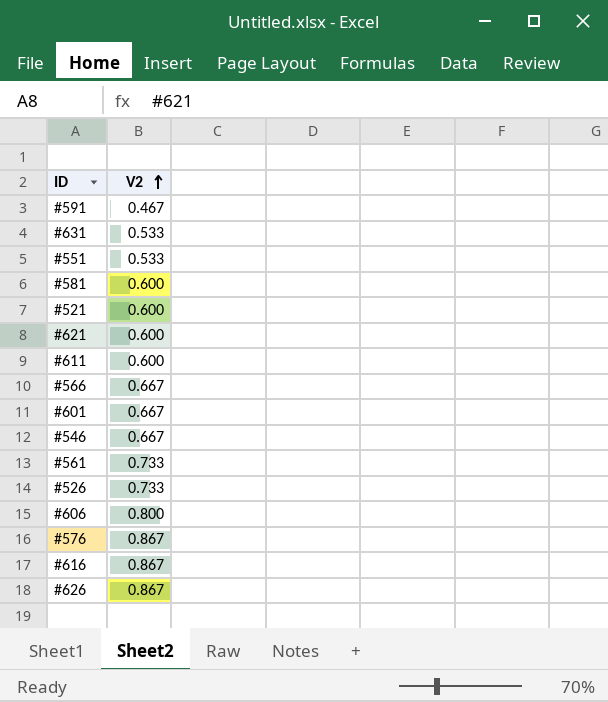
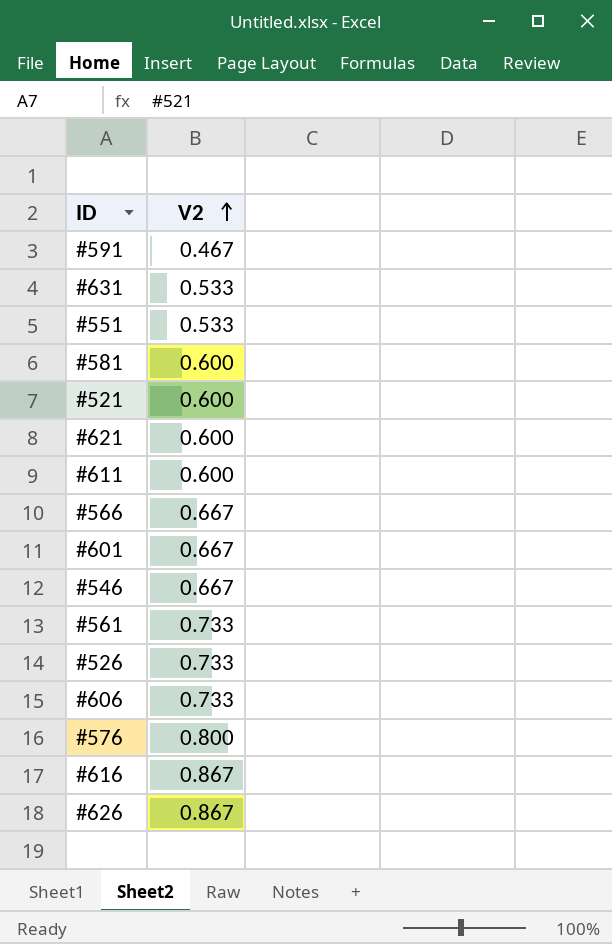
#606 | V2: 0.800 -> 0.733
#576 | V2: 0.867 -> 0.800

